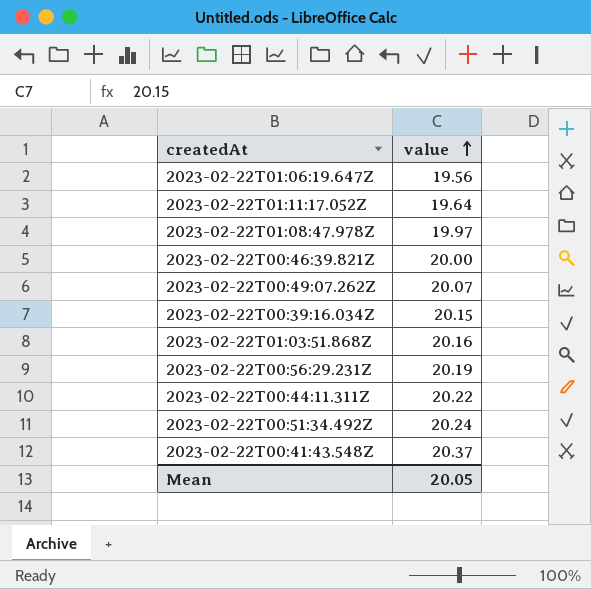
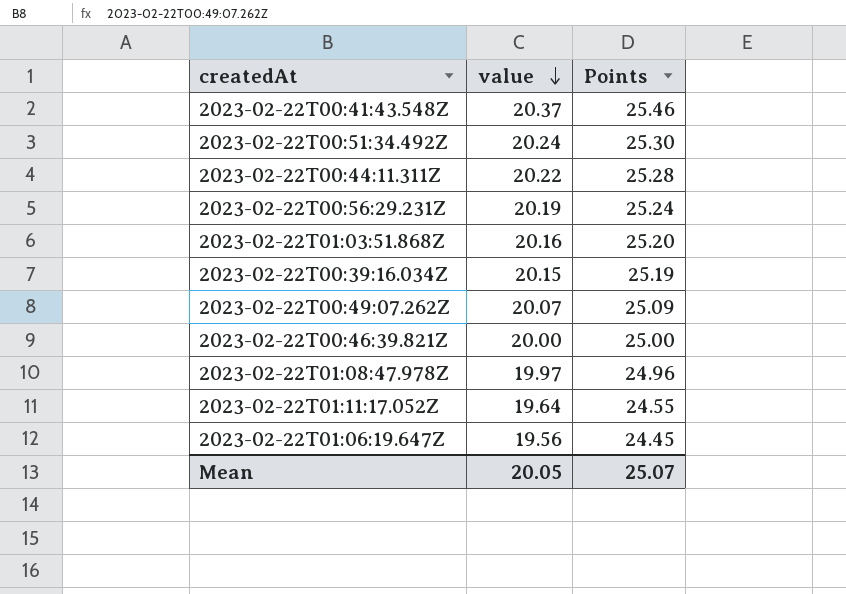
row order: value ascending -> value descending
column Points | formula: none -> [value] * 1.25

